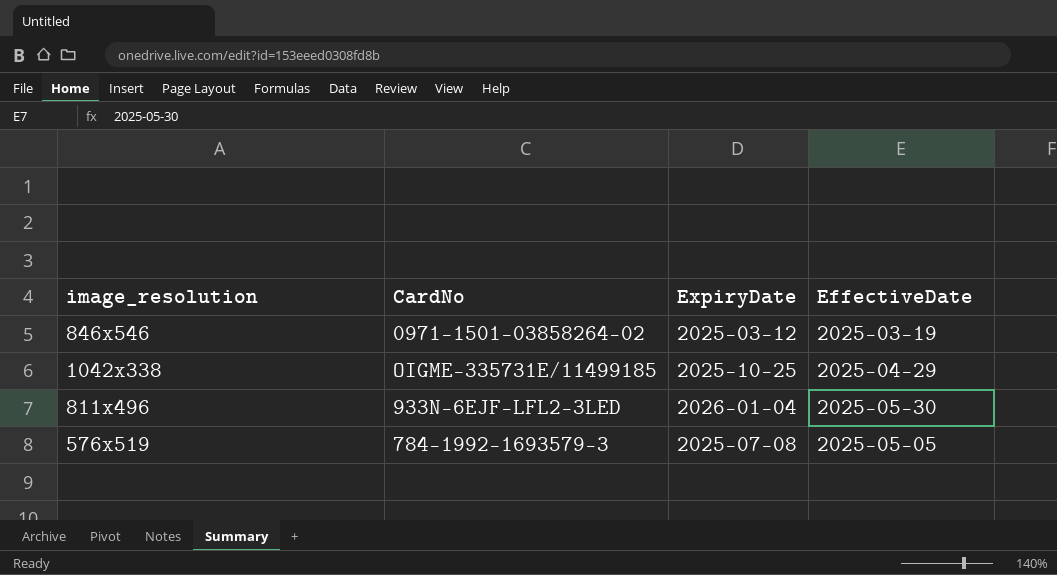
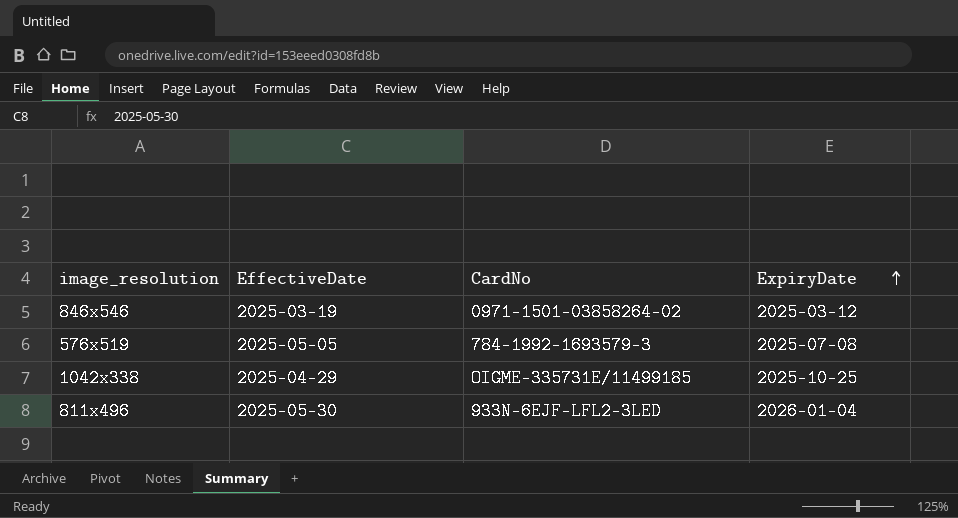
row order: none -> ExpiryDate ascending
column EffectiveDate | position: 4 -> 2

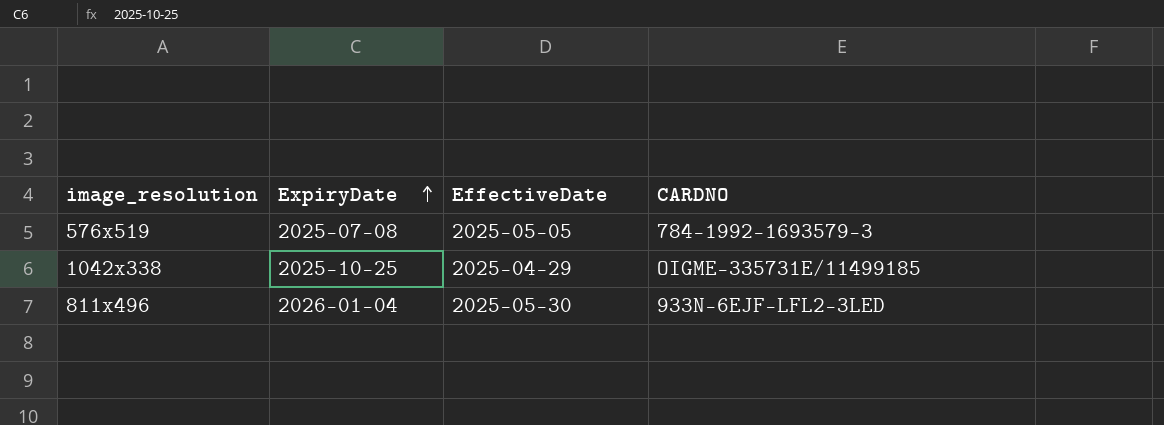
column ExpiryDate | position: 4 -> 2
column name: CardNo -> CARDNO
row 846x546: 2025-03-19 | 0971-1501-03858264-02 | 2025-03-12 -> none

